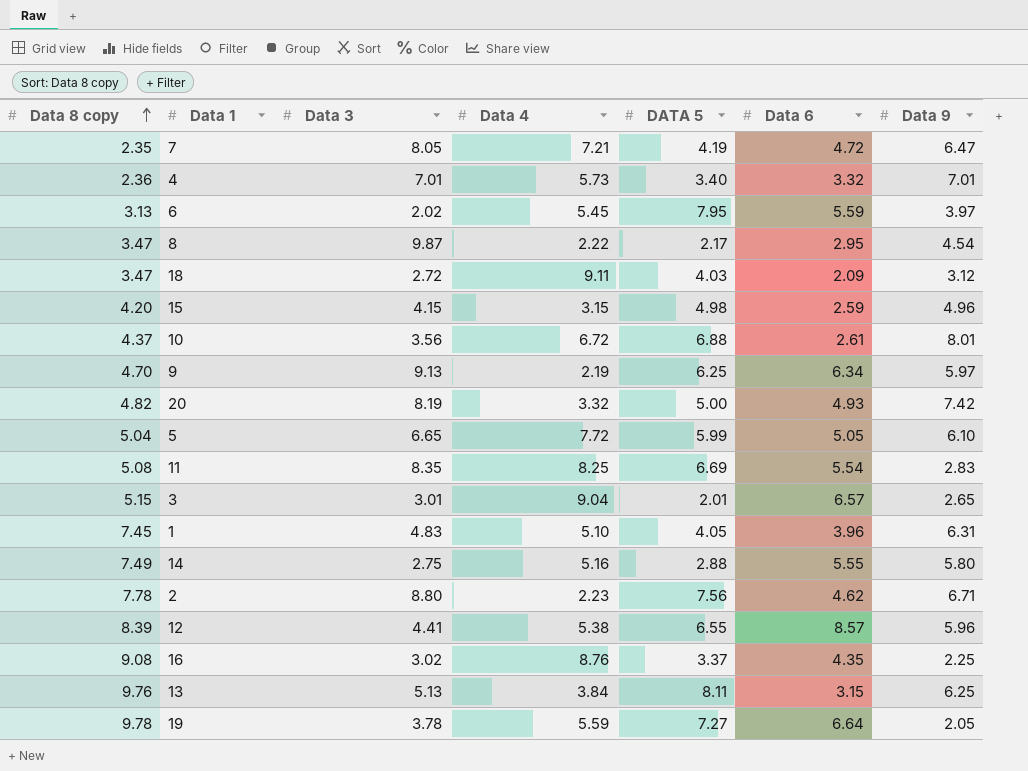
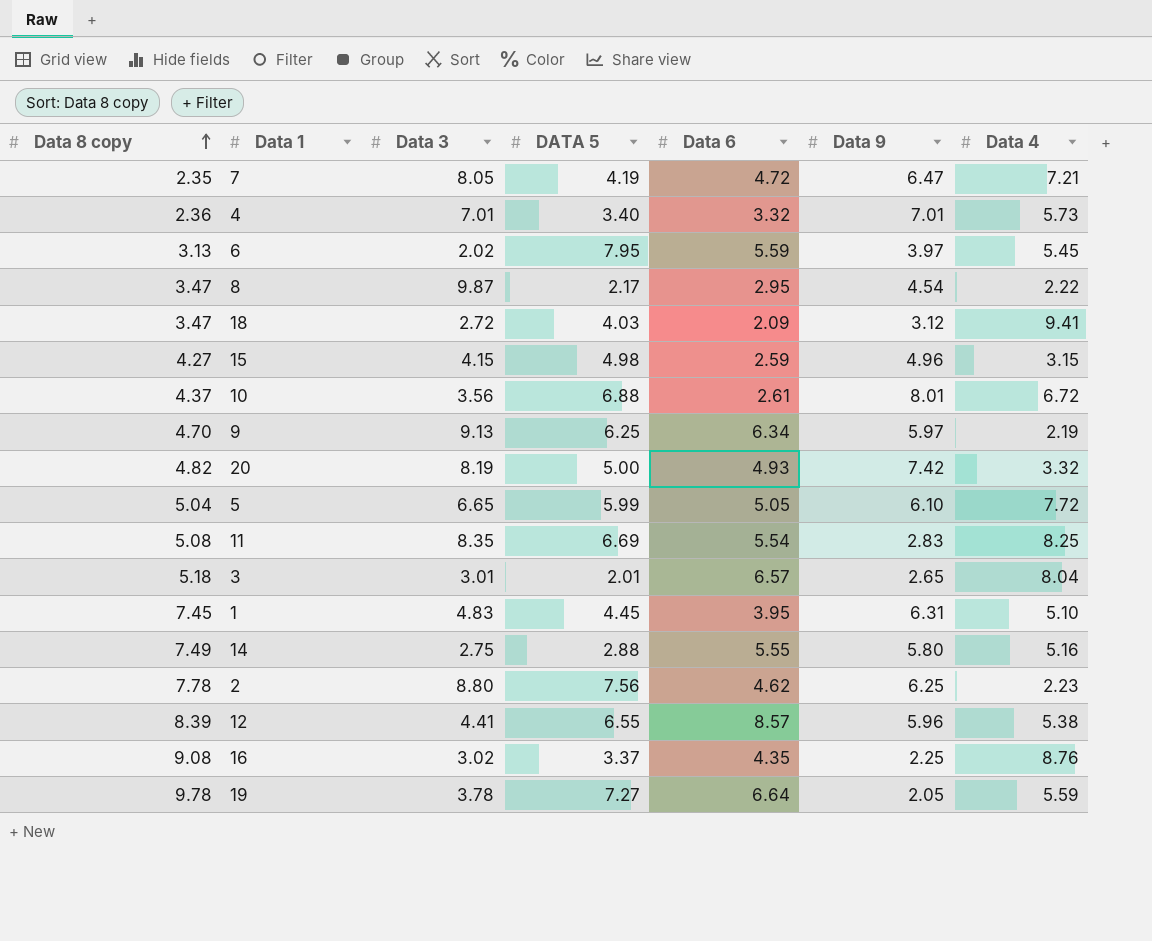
column Data 4 | position: 4 -> 7
row 13: 9.76 | 5.13 | 3.84 | 8.11 | 3.15 | 6.25 -> none
18 | Data 4: 9.11 -> 9.41
15 | Data 8 copy: 4.20 -> 4.27
3 | Data 8 copy: 5.15 -> 5.18
3 | Data 4: 9.04 -> 8.04
1 | DATA 5: 4.05 -> 4.45
1 | Data 6: 3.96 -> 3.95
2 | Data 9: 6.71 -> 6.25

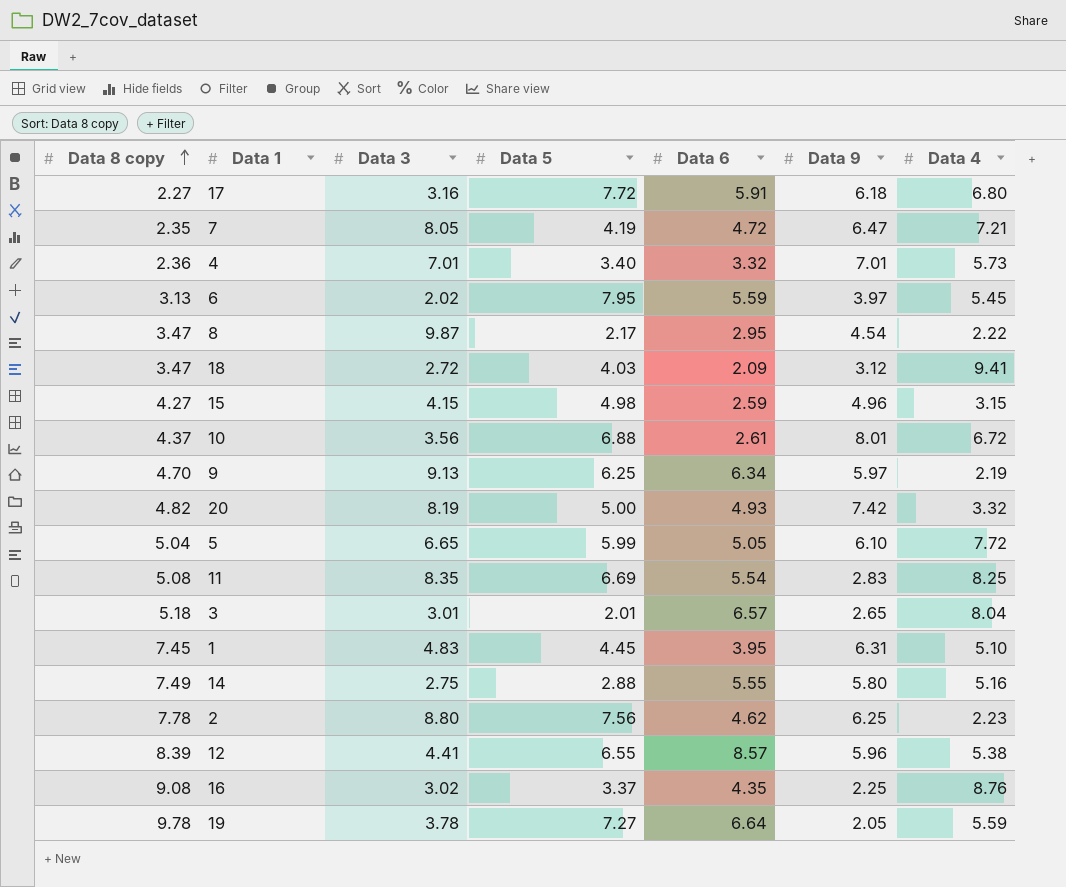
column name: DATA 5 -> Data 5
row 17: none -> 2.27 | 3.16 | 7.72 | 5.91 | 6.18 | 6.80

